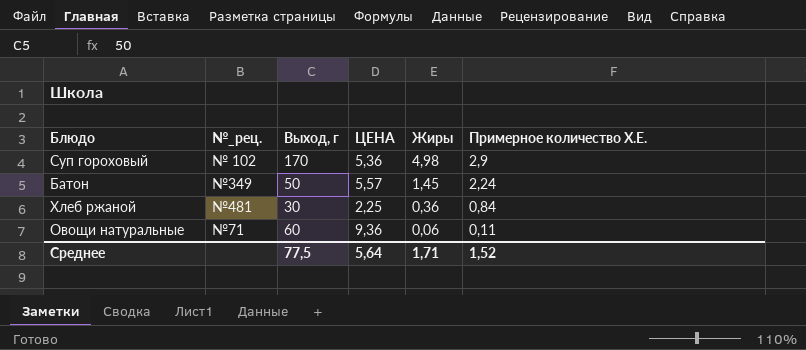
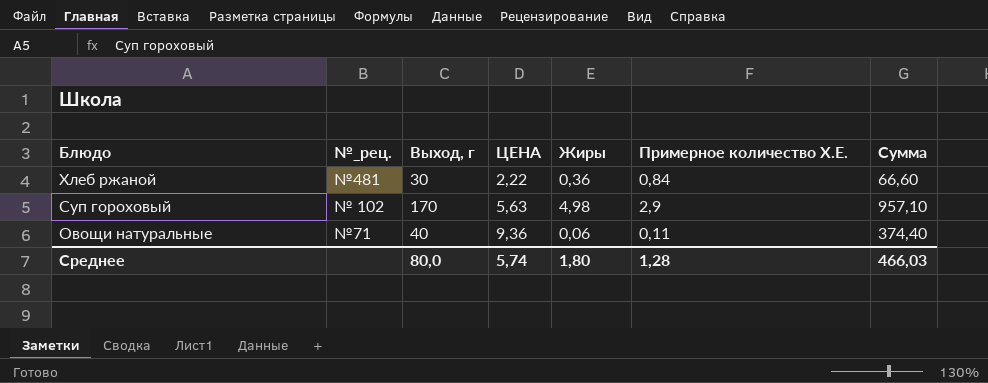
row order: Жиры descending -> Блюдо descending
column Сумма | formula: none -> [Выход, г] * [ЦЕНА]
row Батон: №349 | 50 | 5,57 | 1,45 | 2,24 -> none
Хлеб ржаной | ЦЕНА: 2,25 -> 2,22
Суп гороховый | ЦЕНА: 5,36 -> 5,63
Овощи натуральные | Выход, г: 60 -> 40
Среднее | Выход, г: 77,5 -> 80,0
Среднее | ЦЕНА: 5,64 -> 5,74
Среднее | Жиры: 1,71 -> 1,80
Среднее | Примерное количество Х.Е.: 1,52 -> 1,28

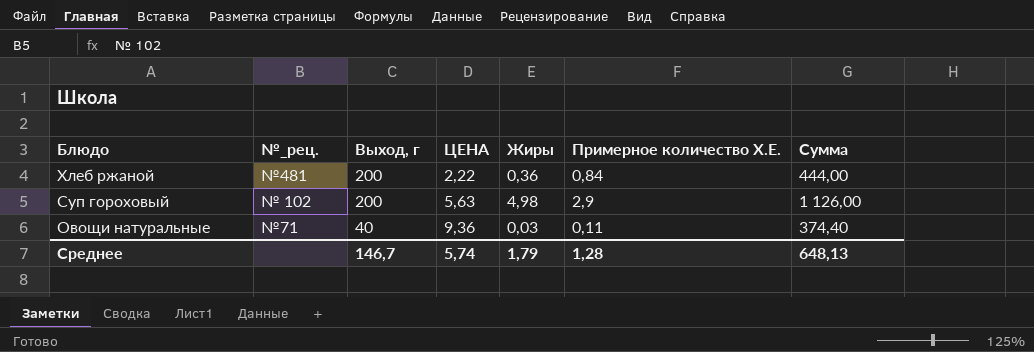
Хлеб ржаной | Выход, г: 30 -> 200
Хлеб ржаной | Сумма: 66,60 -> 444,00
Суп гороховый | Выход, г: 170 -> 200
Суп гороховый | Сумма: 957,10 -> 1 126,00
Овощи натуральные | Жиры: 0,06 -> 0,03
Среднее | Выход, г: 80,0 -> 146,7
Среднее | Жиры: 1,80 -> 1,79
Среднее | Сумма: 466,03 -> 648,13

